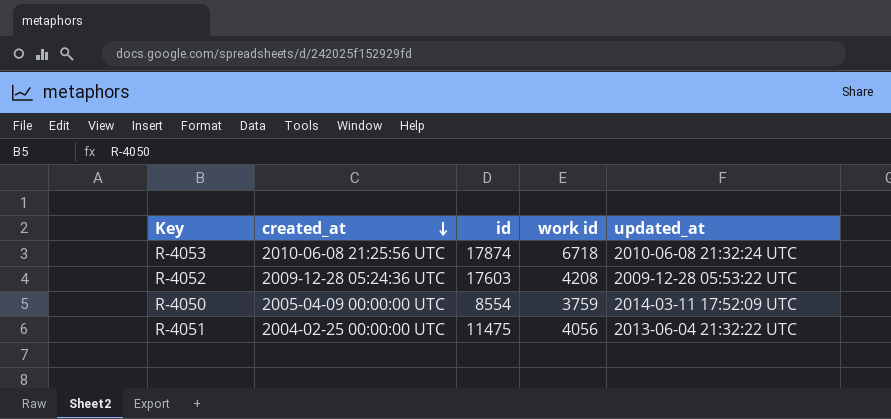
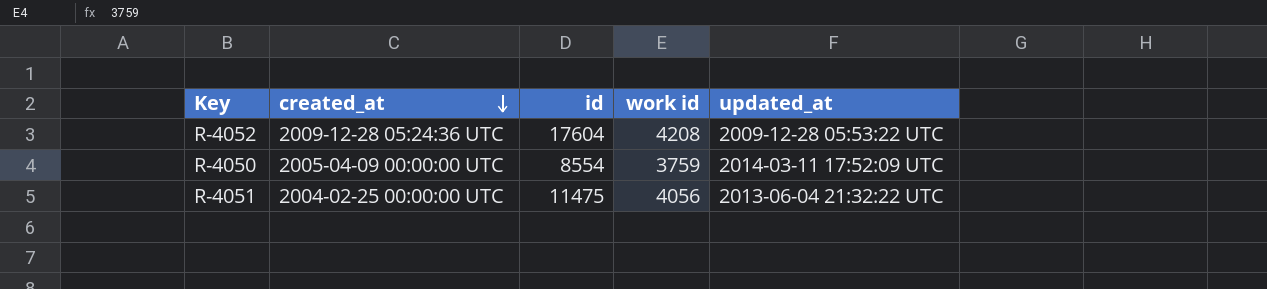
row R-4053: 2010-06-08 21:25:56 UTC | 17874 | 6718 | 2010-06-08 21:32:24 UTC -> none
R-4052 | id: 17603 -> 17604

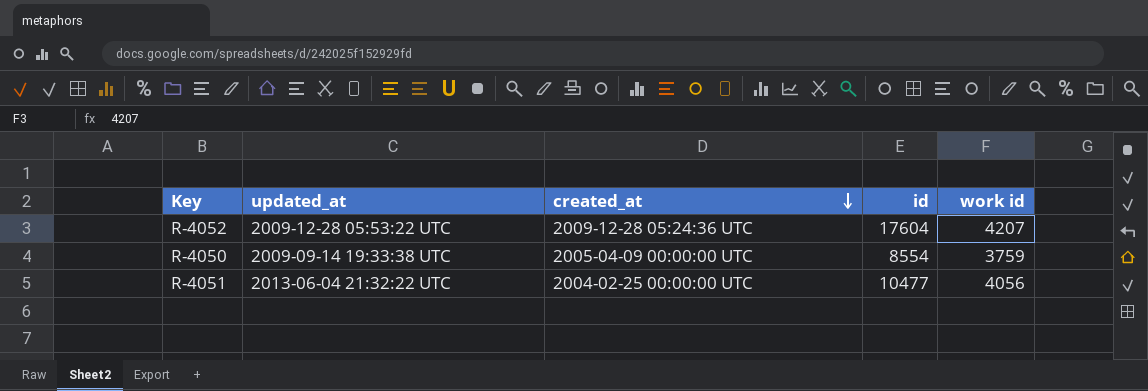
column updated_at | position: 5 -> 2
R-4052 | work id: 4208 -> 4207
R-4050 | updated_at: 2014-03-11 17:52:09 UTC -> 2009-09-14 19:33:38 UTC
R-4051 | id: 11475 -> 10477

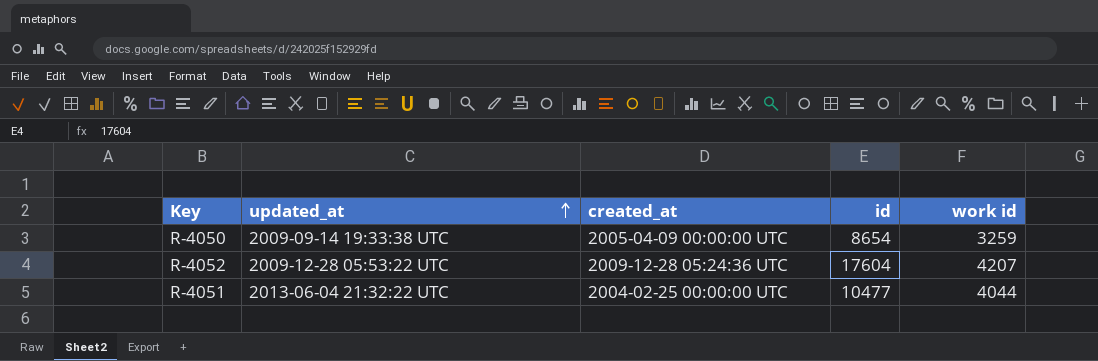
row order: created_at descending -> updated_at ascending
R-4050 | id: 8554 -> 8654
R-4050 | work id: 3759 -> 3259
R-4051 | work id: 4056 -> 4044

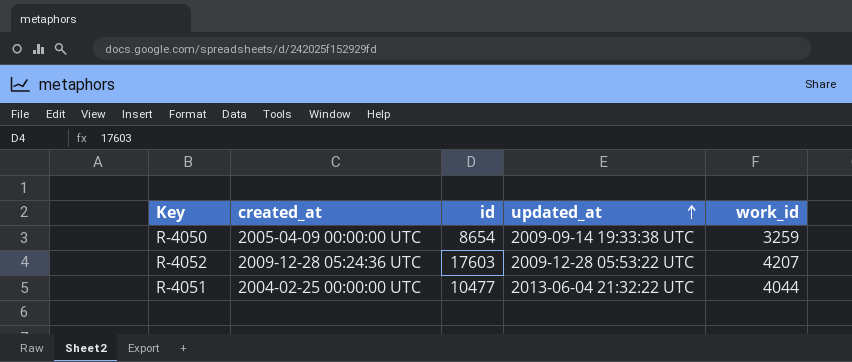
column updated_at | position: 2 -> 4
column name: work id -> work_id
R-4052 | id: 17604 -> 17603

